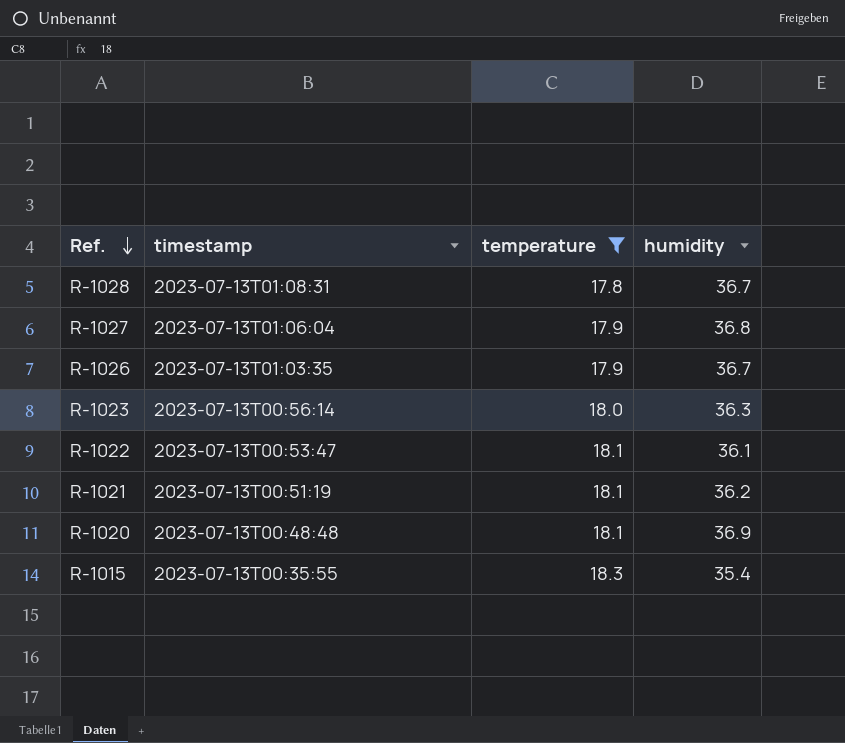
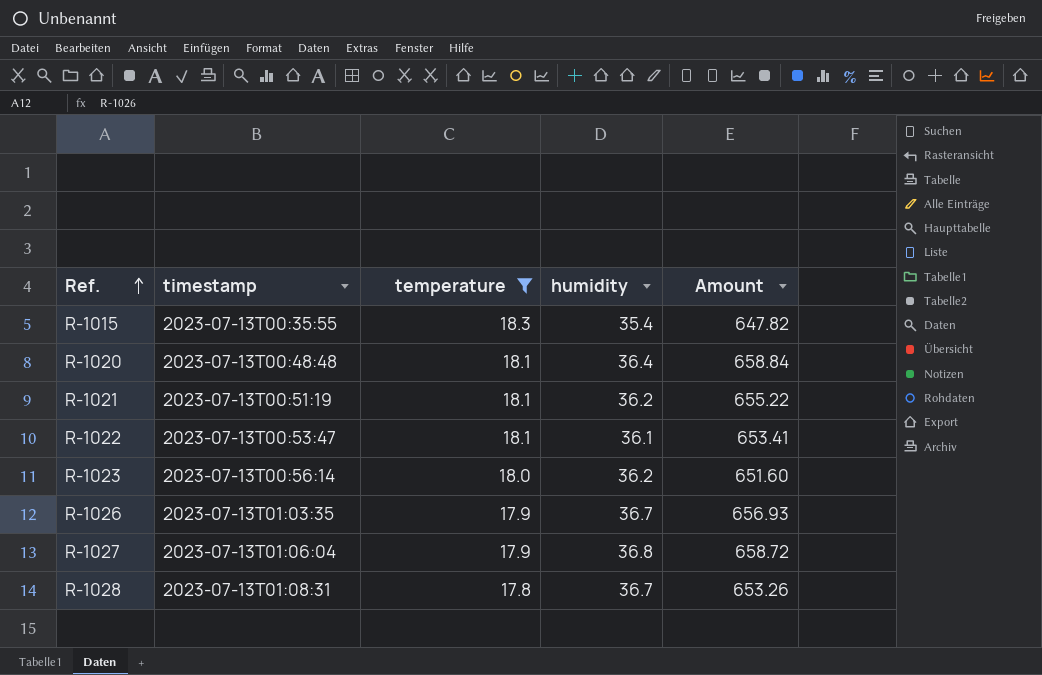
row order: Ref. descending -> Ref. ascending
column Amount | formula: none -> [temperature] * [humidity]
R-1020 | humidity: 36.9 -> 36.4
R-1023 | humidity: 36.3 -> 36.2

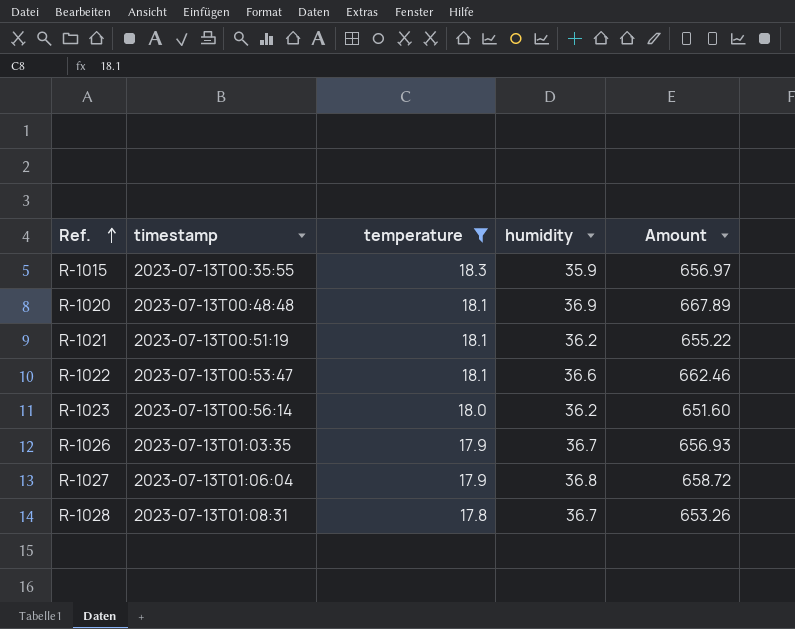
R-1015 | humidity: 35.4 -> 35.9
R-1015 | Amount: 647.82 -> 656.97
R-1020 | humidity: 36.4 -> 36.9
R-1020 | Amount: 658.84 -> 667.89
R-1022 | humidity: 36.1 -> 36.6
R-1022 | Amount: 653.41 -> 662.46

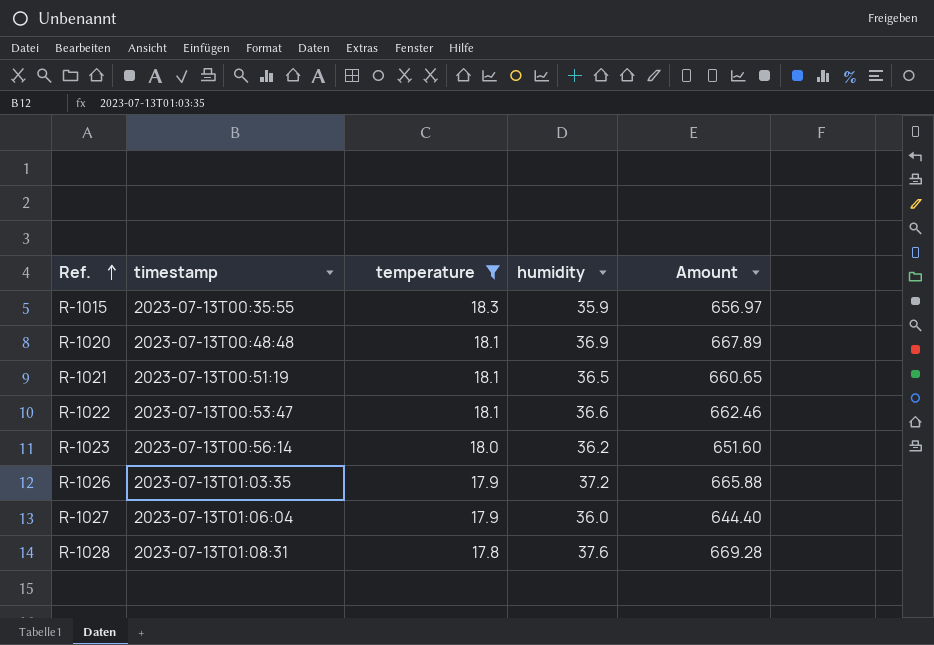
R-1021 | humidity: 36.2 -> 36.5
R-1021 | Amount: 655.22 -> 660.65
R-1026 | humidity: 36.7 -> 37.2
R-1026 | Amount: 656.93 -> 665.88
R-1027 | humidity: 36.8 -> 36.0
R-1027 | Amount: 658.72 -> 644.40
R-1028 | humidity: 36.7 -> 37.6
R-1028 | Amount: 653.26 -> 669.28

